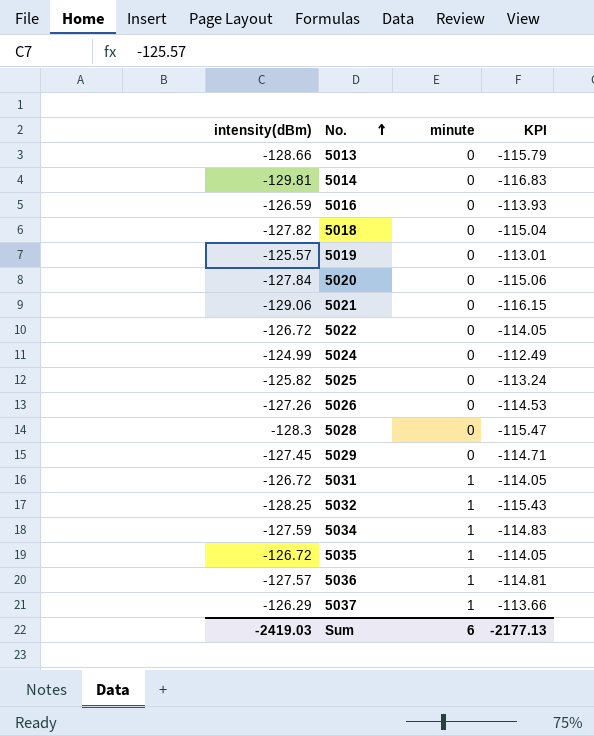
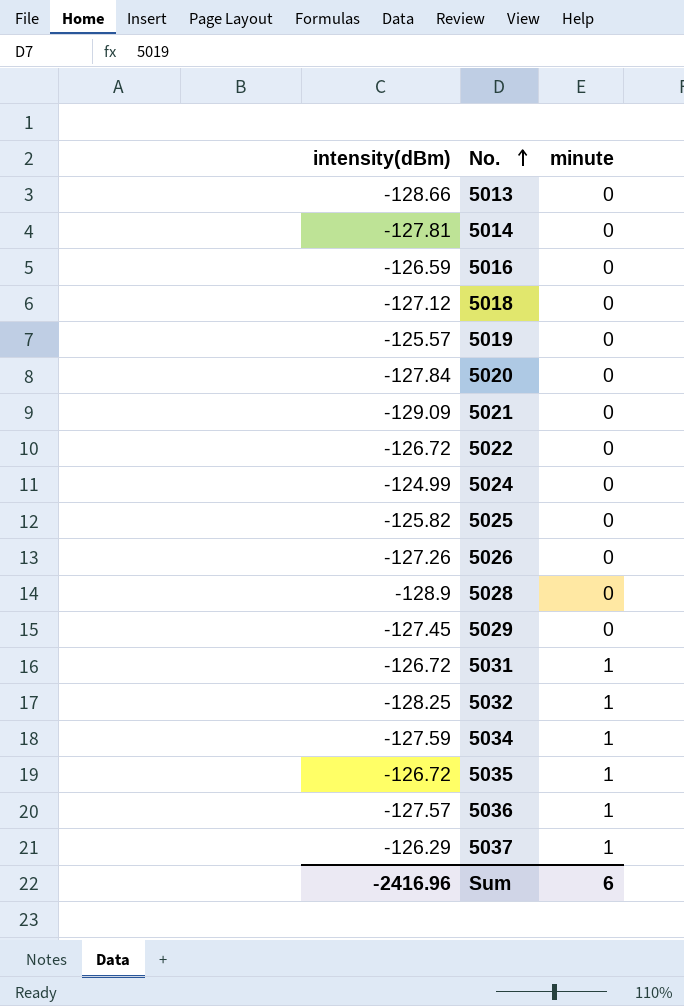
column KPI | formula: [intensity(dBm)] * 0.9 -> none
5014 | intensity(dBm): -129.81 -> -127.81
5018 | intensity(dBm): -127.82 -> -127.12
5021 | intensity(dBm): -129.06 -> -129.09
5028 | intensity(dBm): -128.3 -> -128.9
Sum | intensity(dBm): -2419.03 -> -2416.96

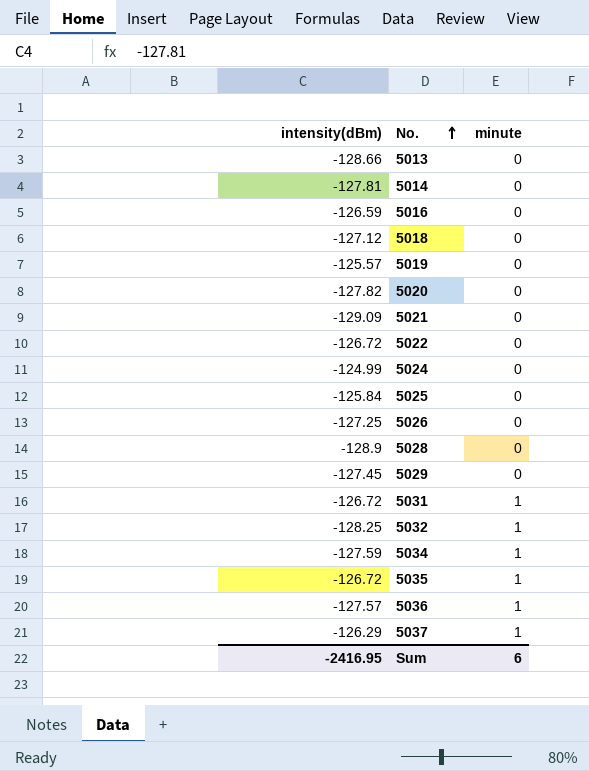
5020 | intensity(dBm): -127.84 -> -127.82
5025 | intensity(dBm): -125.82 -> -125.84
5026 | intensity(dBm): -127.26 -> -127.25
Sum | intensity(dBm): -2416.96 -> -2416.95

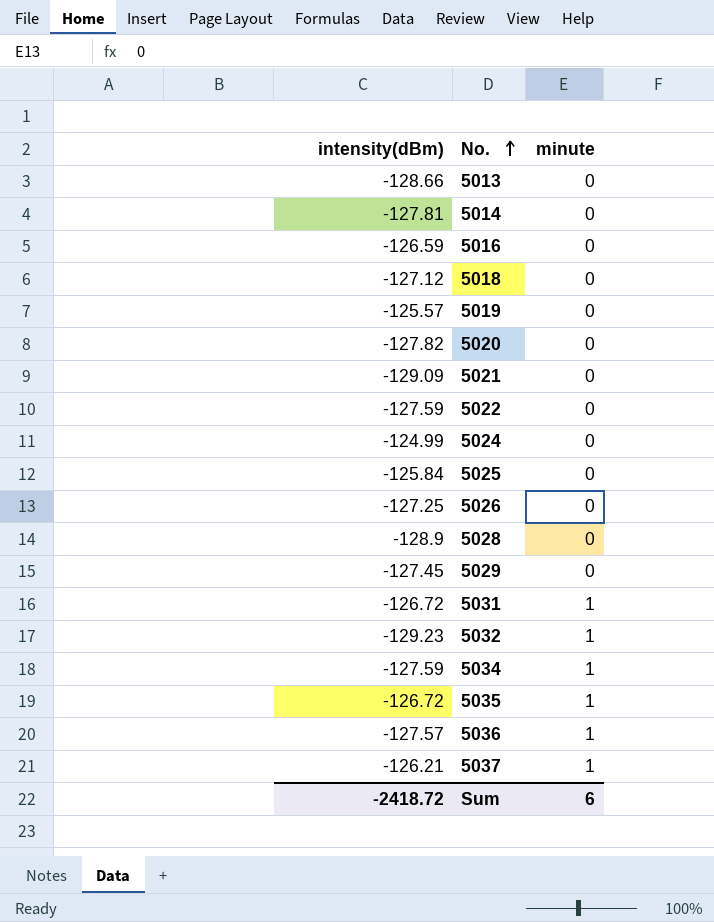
5022 | intensity(dBm): -126.72 -> -127.59
5032 | intensity(dBm): -128.25 -> -129.23
5037 | intensity(dBm): -126.29 -> -126.21
Sum | intensity(dBm): -2416.95 -> -2418.72

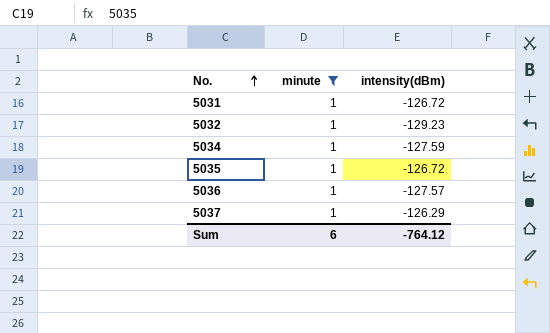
filter: none -> minute = 1
column intensity(dBm) | position: 1 -> 3
5037 | intensity(dBm): -126.21 -> -126.29
Sum | intensity(dBm): -2418.72 -> -764.12

